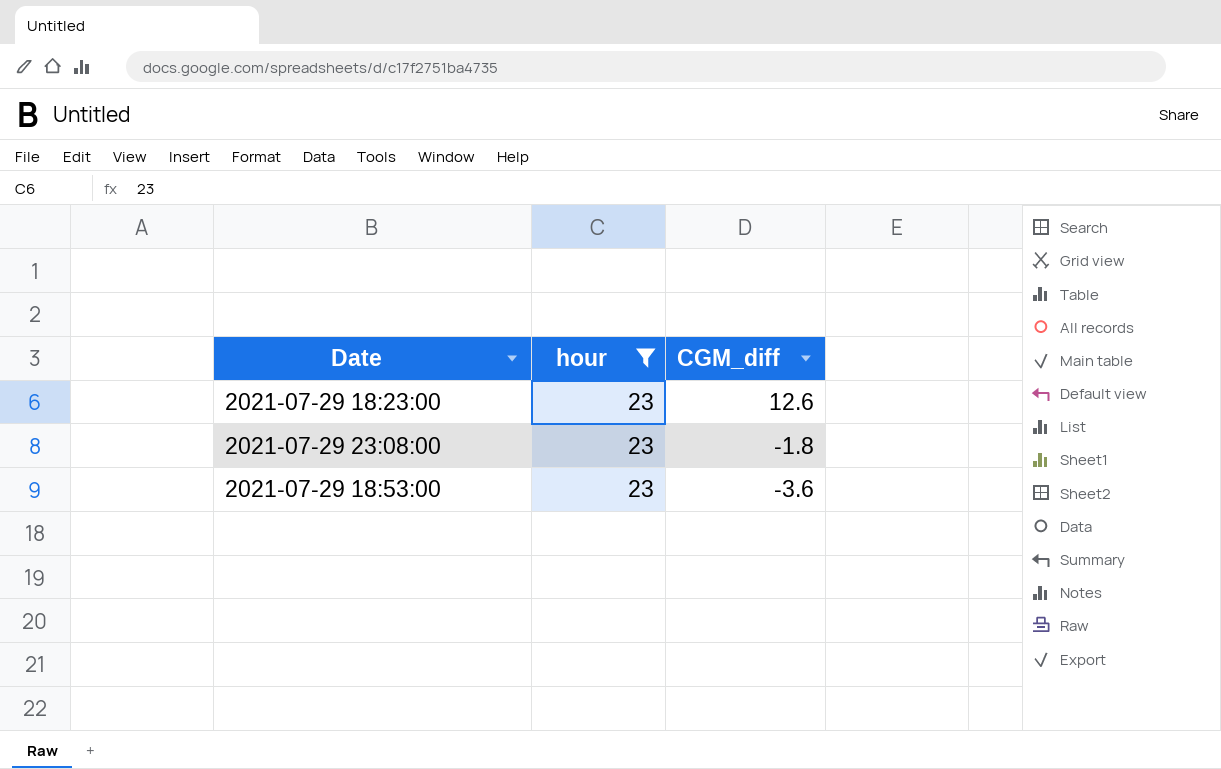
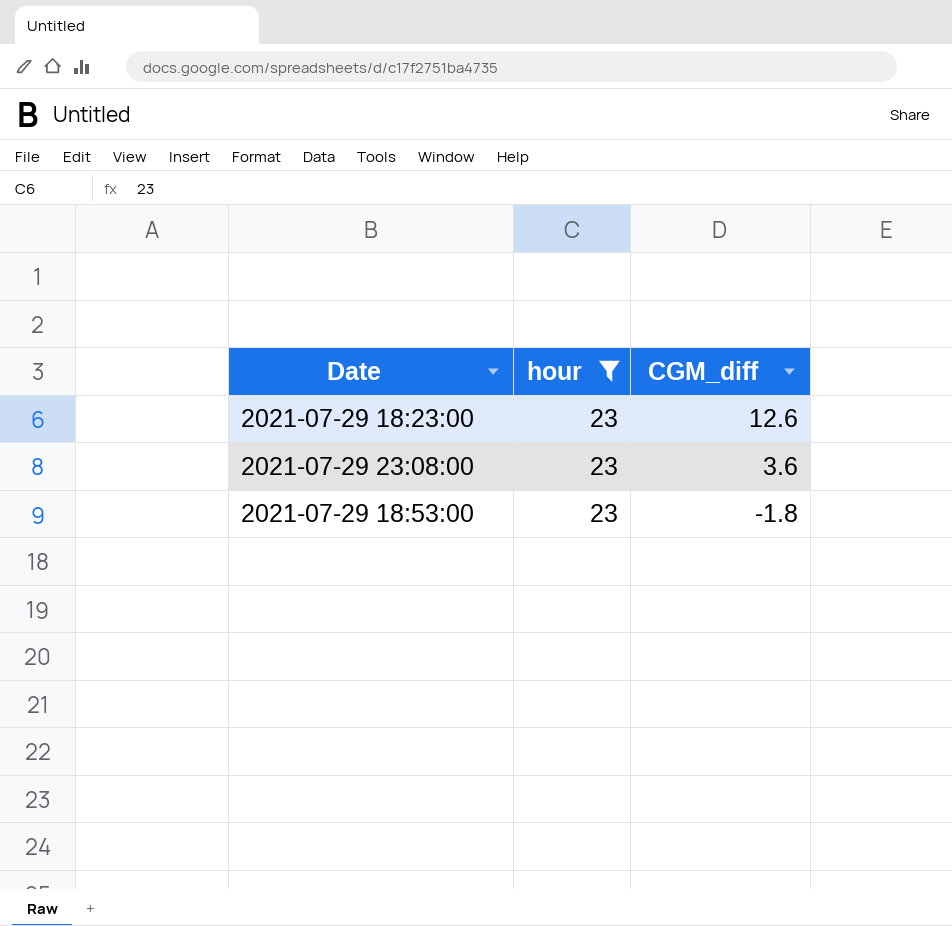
2021-07-29 23:08:00 | CGM_diff: -1.8 -> 3.6
2021-07-29 18:53:00 | CGM_diff: -3.6 -> -1.8

